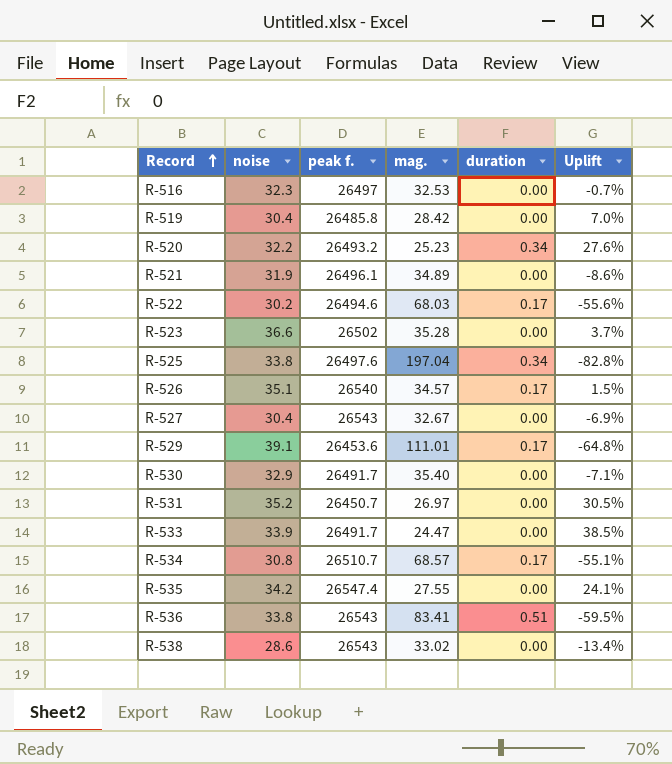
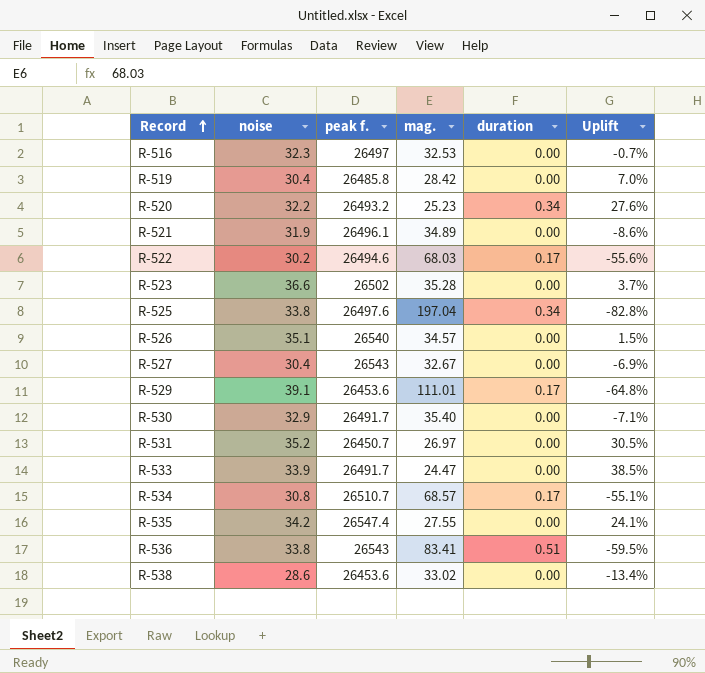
R-526 | duration: 0.17 -> 0.00
R-538 | peak f.: 26543 -> 26453.6

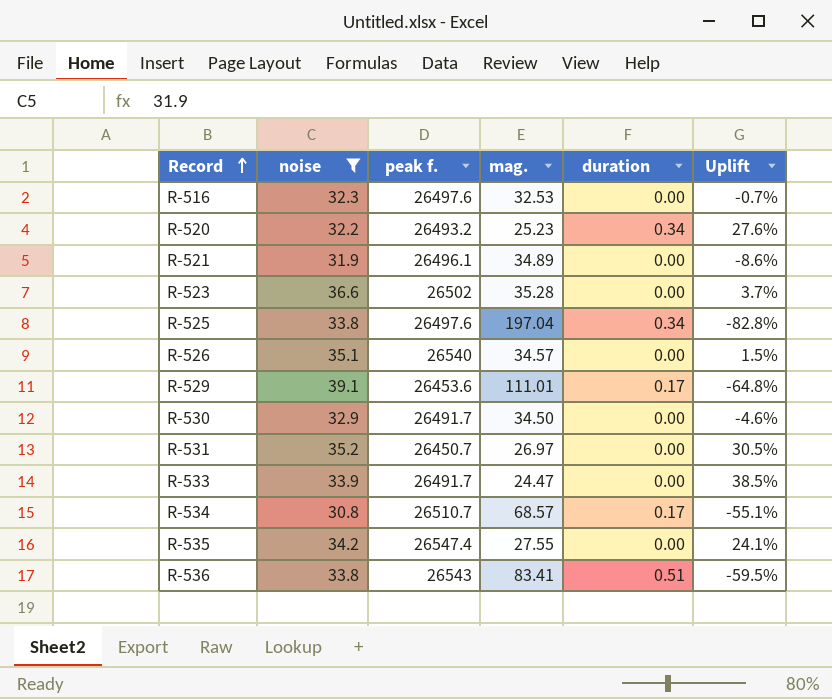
filter: none -> noise >= 30.8
R-516 | peak f.: 26497 -> 26497.6
R-530 | mag.: 35.40 -> 34.50
R-530 | Uplift: -7.1% -> -4.6%

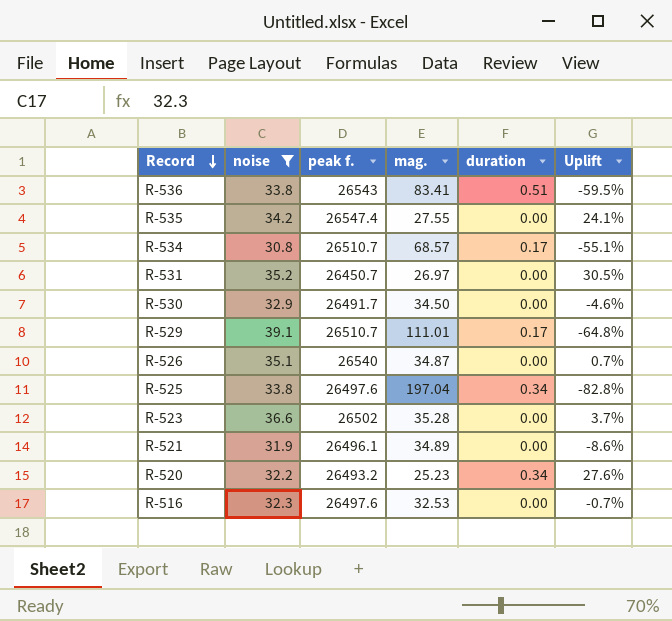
row order: Record ascending -> Record descending
row R-533: 33.9 | 26491.7 | 24.47 | 0.00 | 38.5% -> none
R-529 | peak f.: 26453.6 -> 26510.7
R-526 | mag.: 34.57 -> 34.87
R-526 | Uplift: 1.5% -> 0.7%

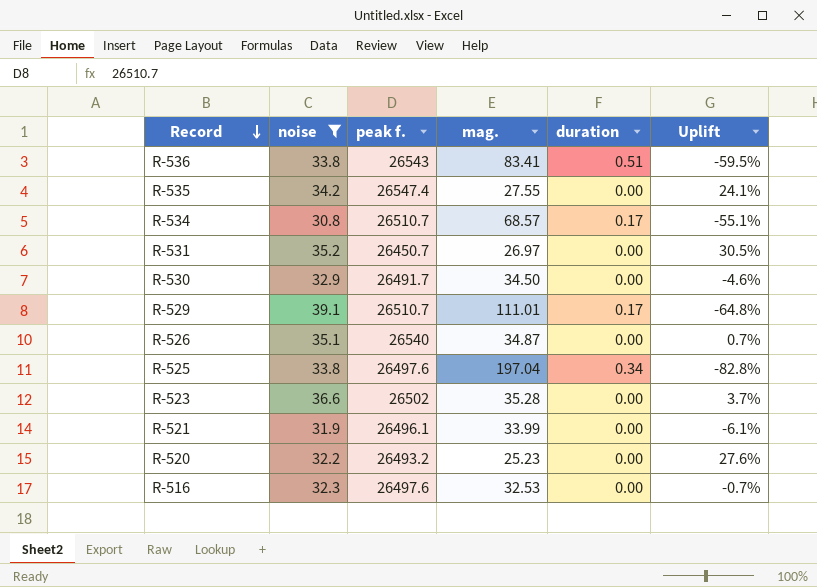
R-521 | mag.: 34.89 -> 33.99
R-521 | Uplift: -8.6% -> -6.1%
R-520 | duration: 0.34 -> 0.00

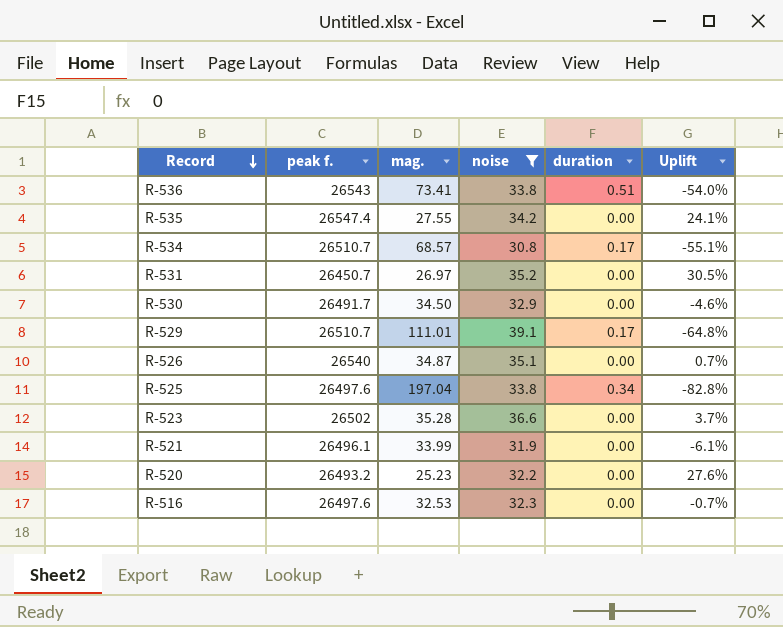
column noise | position: 2 -> 4
R-536 | mag.: 83.41 -> 73.41
R-536 | Uplift: -59.5% -> -54.0%

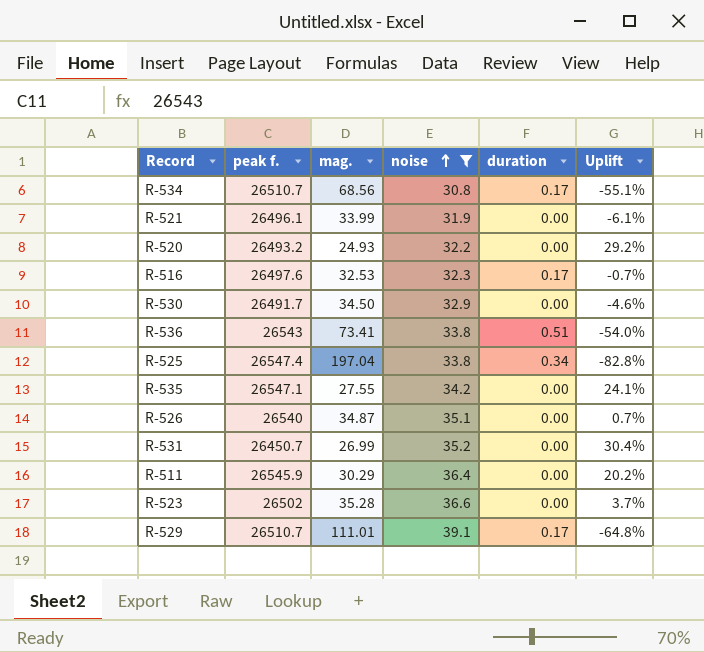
row order: Record descending -> noise ascending
R-534 | mag.: 68.57 -> 68.56
R-520 | mag.: 25.23 -> 24.93
R-520 | Uplift: 27.6% -> 29.2%
R-516 | duration: 0.00 -> 0.17
R-525 | peak f.: 26497.6 -> 26547.4
R-535 | peak f.: 26547.4 -> 26547.1
R-531 | mag.: 26.97 -> 26.99
R-531 | Uplift: 30.5% -> 30.4%
row R-511: none -> 26545.9 | 30.29 | 36.4 | 0.00 | 20.2%

